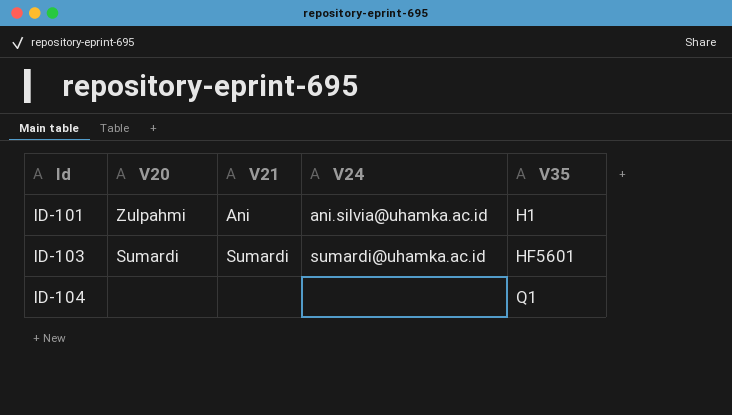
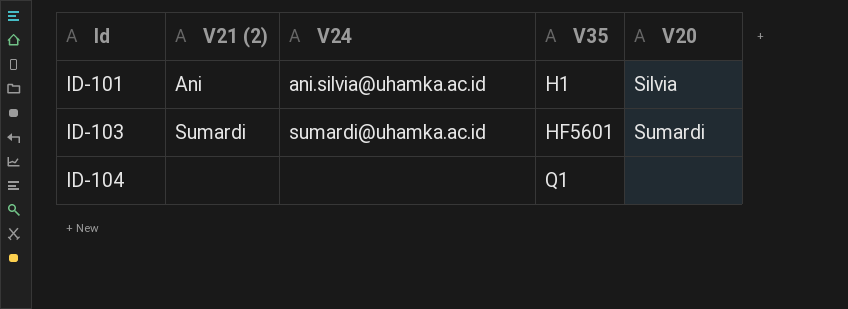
column name: V21 -> V21 (2)
column V20 | position: 2 -> 5
ID-101 | V20: Zulpahmi -> Silvia

